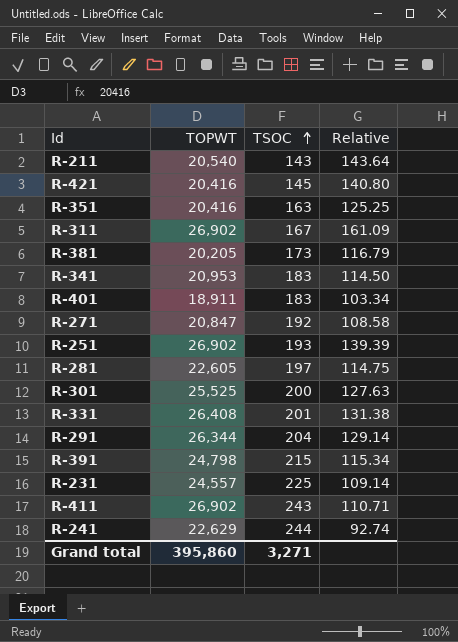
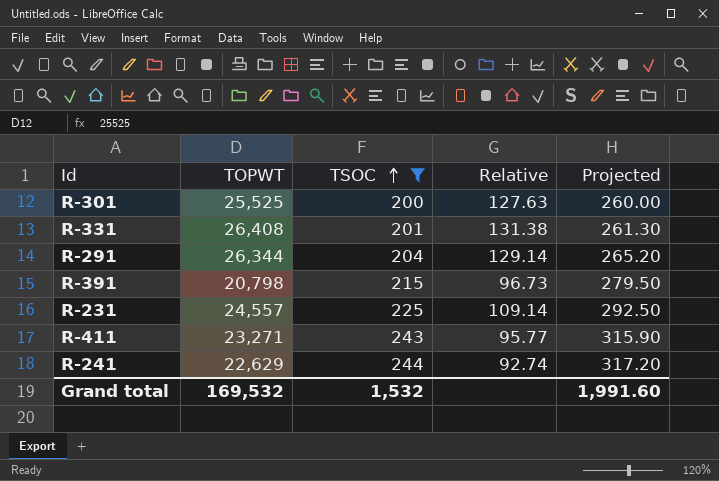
filter: none -> TSOC >= 200
column Projected | formula: none -> [TSOC] * 1.3
R-391 | TOPWT: 24,798 -> 20,798
R-391 | Relative: 115.34 -> 96.73
R-411 | TOPWT: 26,902 -> 23,271
R-411 | Relative: 110.71 -> 95.77
Grand total | TOPWT: 395,860 -> 169,532
Grand total | TSOC: 3,271 -> 1,532

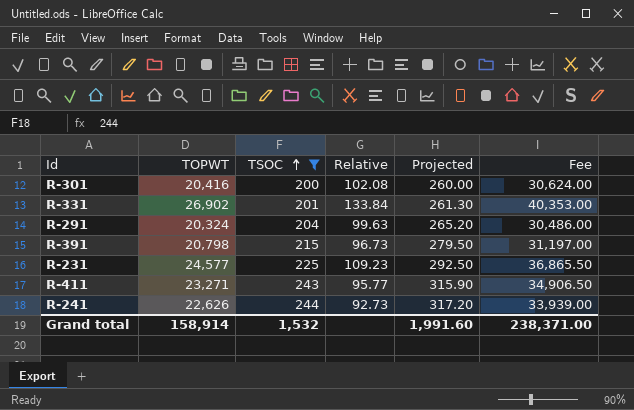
column Fee | formula: none -> [TOPWT] * 1.5
R-301 | TOPWT: 25,525 -> 20,416
R-301 | Relative: 127.63 -> 102.08
R-331 | TOPWT: 26,408 -> 26,902
R-331 | Relative: 131.38 -> 133.84
R-291 | TOPWT: 26,344 -> 20,324
R-291 | Relative: 129.14 -> 99.63
R-231 | TOPWT: 24,557 -> 24,577
R-231 | Relative: 109.14 -> 109.23
R-241 | TOPWT: 22,629 -> 22,626
R-241 | Relative: 92.74 -> 92.73
Grand total | TOPWT: 169,532 -> 158,914

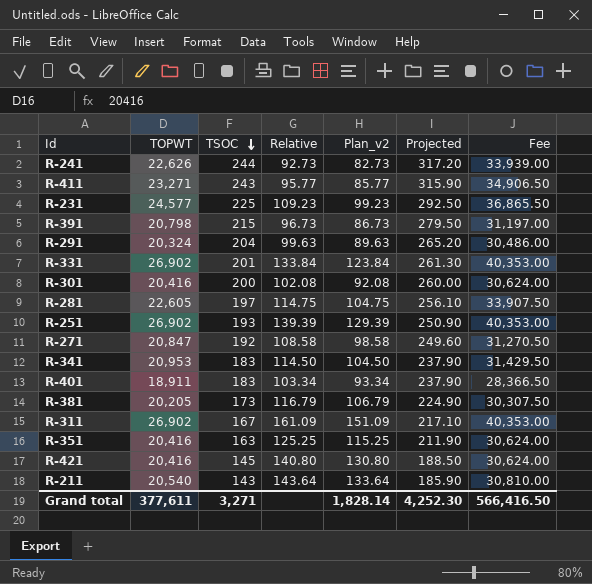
filter: TSOC >= 200 -> none
row order: TSOC ascending -> TSOC descending
column Plan_v2 | formula: none -> [Relative] - 10
Grand total | TOPWT: 158,914 -> 377,611
Grand total | TSOC: 1,532 -> 3,271
Grand total | Projected: 1,991.60 -> 4,252.30
Grand total | Fee: 238,371.00 -> 566,416.50

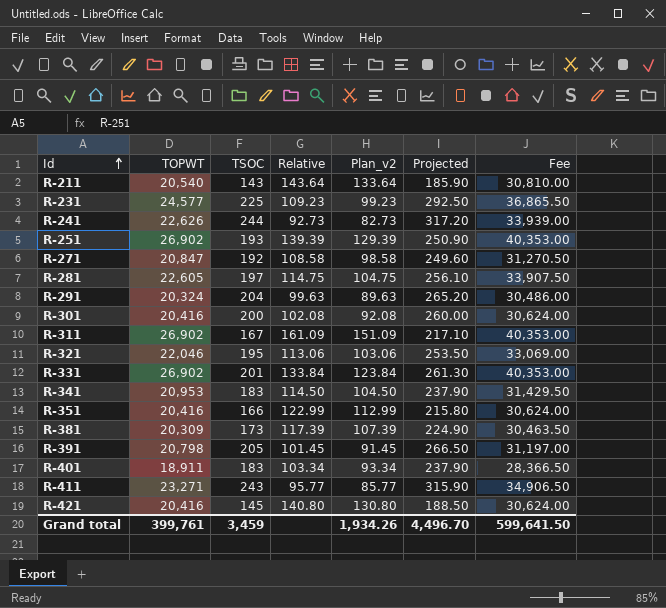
row order: TSOC descending -> Id ascending
row R-321: none -> 22,046 | 195 | 113.06 | 103.06 | 253.50 | 33,069.00
R-351 | TSOC: 163 -> 166
R-351 | Relative: 125.25 -> 122.99
R-351 | Plan_v2: 115.25 -> 112.99
R-351 | Projected: 211.90 -> 215.80
R-381 | TOPWT: 20,205 -> 20,309
R-381 | Relative: 116.79 -> 117.39
R-381 | Plan_v2: 106.79 -> 107.39
R-381 | Fee: 30,307.50 -> 30,463.50
R-391 | TSOC: 215 -> 205
R-391 | Relative: 96.73 -> 101.45
R-391 | Plan_v2: 86.73 -> 91.45
R-391 | Projected: 279.50 -> 266.50
Grand total | TOPWT: 377,611 -> 399,761
Grand total | TSOC: 3,271 -> 3,459
Grand total | Plan_v2: 1,828.14 -> 1,934.26
Grand total | Projected: 4,252.30 -> 4,496.70
Grand total | Fee: 566,416.50 -> 599,641.50

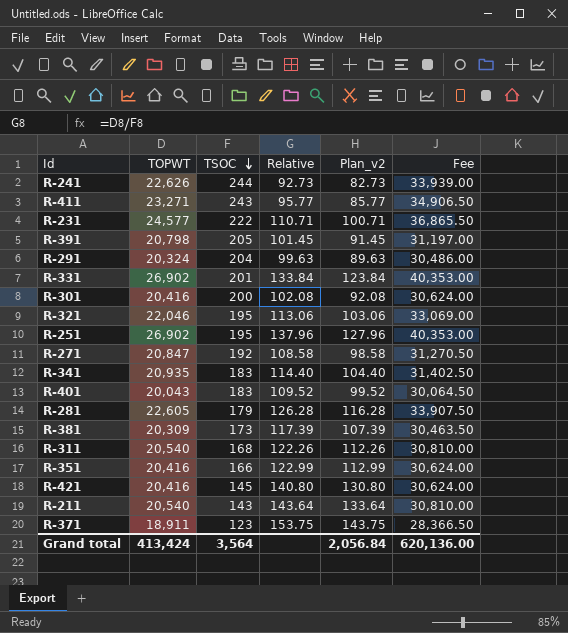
row order: Id ascending -> TSOC descending
column Projected | formula: [TSOC] * 1.3 -> none
R-231 | TSOC: 225 -> 222
R-231 | Relative: 109.23 -> 110.71
R-231 | Plan_v2: 99.23 -> 100.71
R-251 | TSOC: 193 -> 195
R-251 | Relative: 139.39 -> 137.96
R-251 | Plan_v2: 129.39 -> 127.96
R-341 | TOPWT: 20,953 -> 20,935
R-341 | Relative: 114.50 -> 114.40
R-341 | Plan_v2: 104.50 -> 104.40
R-341 | Fee: 31,429.50 -> 31,402.50
R-401 | TOPWT: 18,911 -> 20,043
R-401 | Relative: 103.34 -> 109.52
R-401 | Plan_v2: 93.34 -> 99.52
R-401 | Fee: 28,366.50 -> 30,064.50
R-281 | TSOC: 197 -> 179
R-281 | Relative: 114.75 -> 126.28
R-281 | Plan_v2: 104.75 -> 116.28
R-311 | TOPWT: 26,902 -> 20,540
R-311 | TSOC: 167 -> 168
R-311 | Relative: 161.09 -> 122.26
R-311 | Plan_v2: 151.09 -> 112.26
R-311 | Fee: 40,353.00 -> 30,810.00
row R-371: none -> 18,911 | 123 | 153.75 | 143.75 | 28,366.50
Grand total | TOPWT: 399,761 -> 413,424
Grand total | TSOC: 3,459 -> 3,564
Grand total | Plan_v2: 1,934.26 -> 2,056.84
Grand total | Fee: 599,641.50 -> 620,136.00

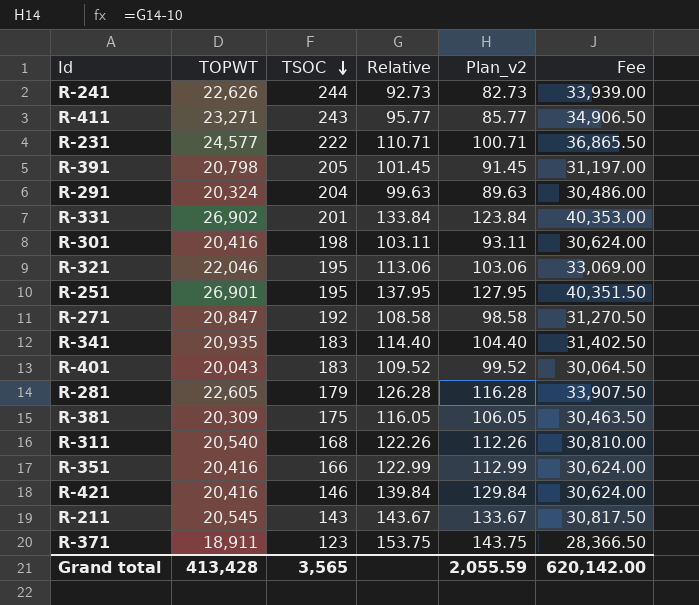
R-301 | TSOC: 200 -> 198
R-301 | Relative: 102.08 -> 103.11
R-301 | Plan_v2: 92.08 -> 93.11
R-251 | TOPWT: 26,902 -> 26,901
R-251 | Relative: 137.96 -> 137.95
R-251 | Plan_v2: 127.96 -> 127.95
R-251 | Fee: 40,353.00 -> 40,351.50
R-381 | TSOC: 173 -> 175
R-381 | Relative: 117.39 -> 116.05
R-381 | Plan_v2: 107.39 -> 106.05
R-421 | TSOC: 145 -> 146
R-421 | Relative: 140.80 -> 139.84
R-421 | Plan_v2: 130.80 -> 129.84
R-211 | TOPWT: 20,540 -> 20,545
R-211 | Relative: 143.64 -> 143.67
R-211 | Plan_v2: 133.64 -> 133.67
R-211 | Fee: 30,810.00 -> 30,817.50
Grand total | TOPWT: 413,424 -> 413,428
Grand total | TSOC: 3,564 -> 3,565
Grand total | Plan_v2: 2,056.84 -> 2,055.59
Grand total | Fee: 620,136.00 -> 620,142.00

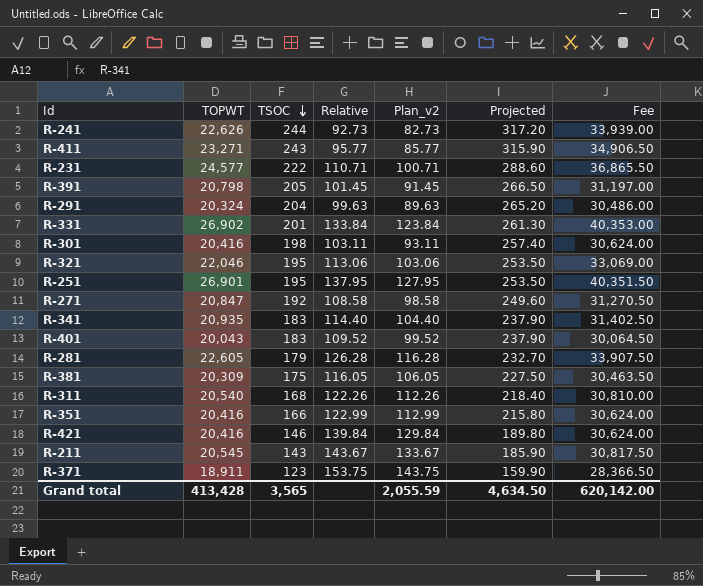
column Projected | formula: none -> [TSOC] * 1.3

